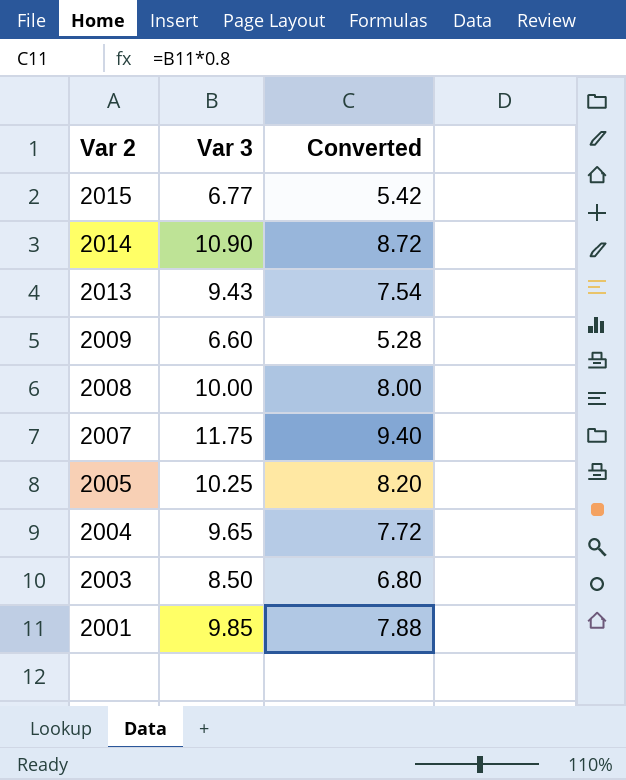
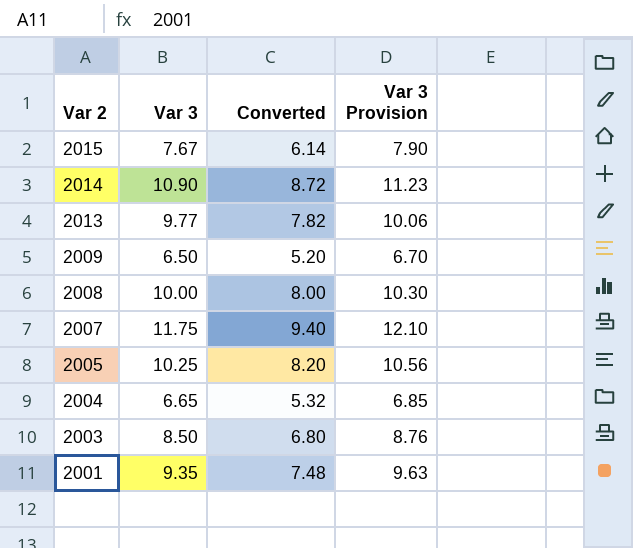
column Var 3 Provision | formula: none -> [Var 3] * 1.03
2015 | Var 3: 6.77 -> 7.67
2015 | Converted: 5.42 -> 6.14
2013 | Var 3: 9.43 -> 9.77
2013 | Converted: 7.54 -> 7.82
2009 | Var 3: 6.60 -> 6.50
2009 | Converted: 5.28 -> 5.20
2004 | Var 3: 9.65 -> 6.65
2004 | Converted: 7.72 -> 5.32
2001 | Var 3: 9.85 -> 9.35
2001 | Converted: 7.88 -> 7.48

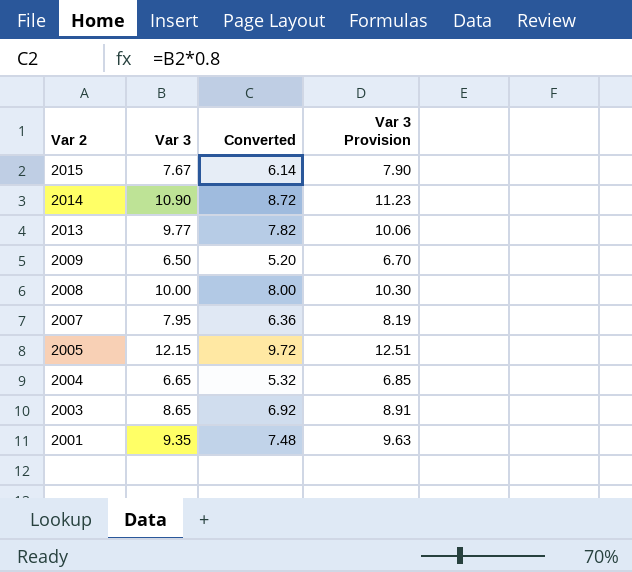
2007 | Var 3: 11.75 -> 7.95
2007 | Converted: 9.40 -> 6.36
2007 | Var 3 Provision: 12.10 -> 8.19
2005 | Var 3: 10.25 -> 12.15
2005 | Converted: 8.20 -> 9.72
2005 | Var 3 Provision: 10.56 -> 12.51
2003 | Var 3: 8.50 -> 8.65
2003 | Converted: 6.80 -> 6.92
2003 | Var 3 Provision: 8.76 -> 8.91

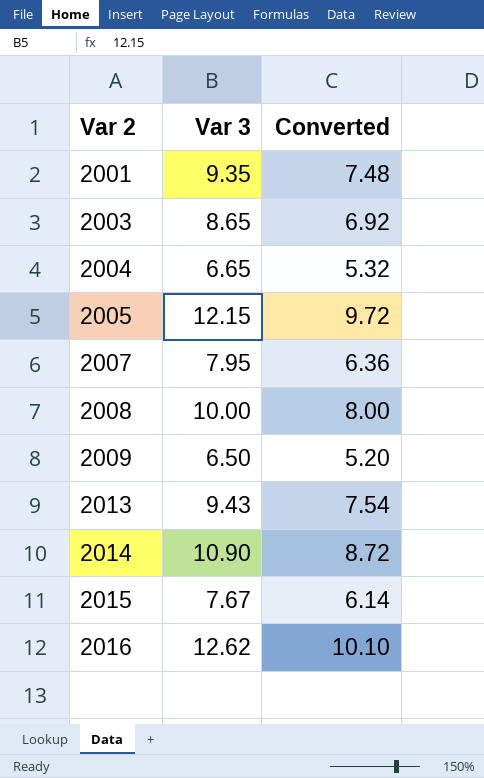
row order: Var 2 descending -> Var 2 ascending
column Var 3 Provision | formula: [Var 3] * 1.03 -> none
2013 | Var 3: 9.77 -> 9.43
2013 | Converted: 7.82 -> 7.54
row 2016: none -> 12.62 | 10.10

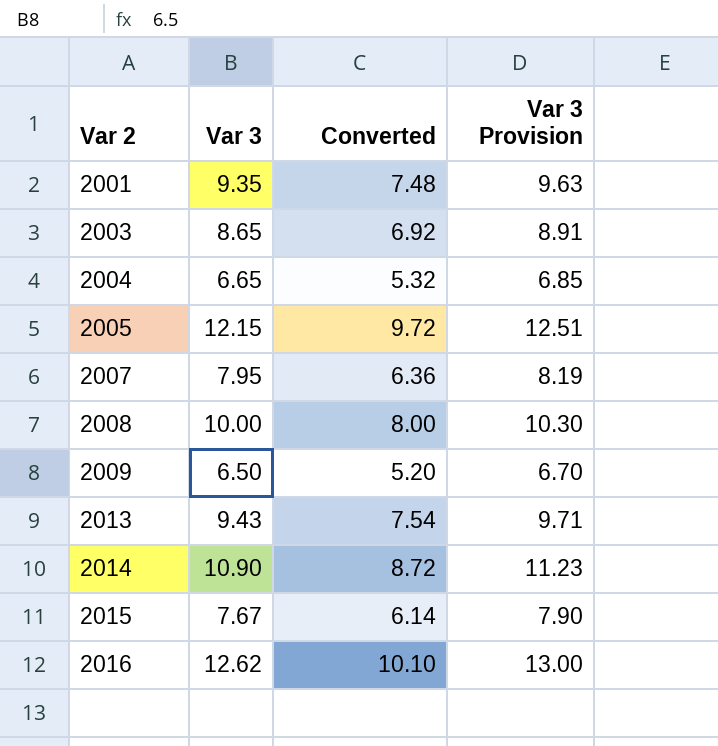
column Var 3 Provision | formula: none -> [Var 3] * 1.03

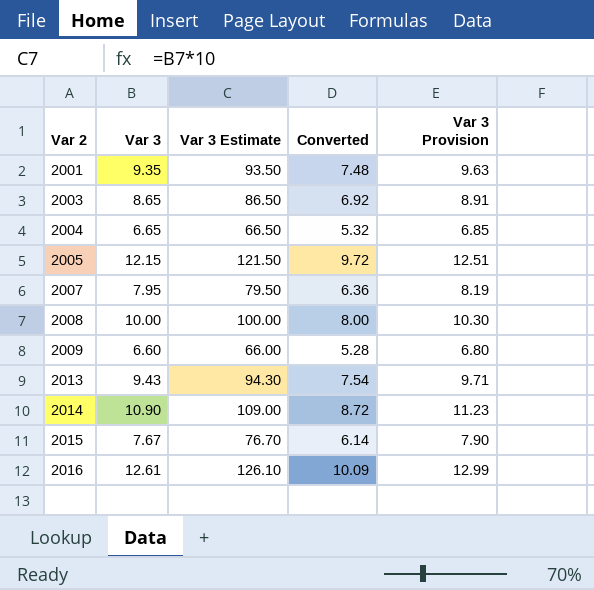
column Var 3 Estimate | formula: none -> [Var 3] * 10
2009 | Var 3: 6.50 -> 6.60
2009 | Converted: 5.20 -> 5.28
2009 | Var 3 Provision: 6.70 -> 6.80
2016 | Var 3: 12.62 -> 12.61
2016 | Converted: 10.10 -> 10.09
2016 | Var 3 Provision: 13.00 -> 12.99

